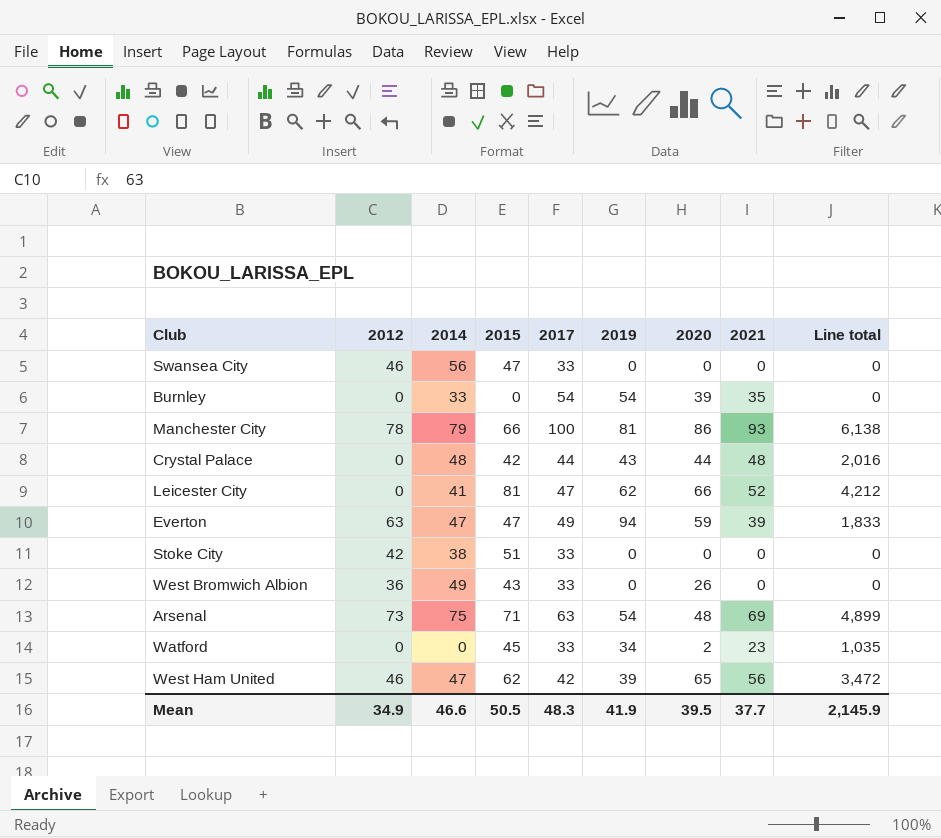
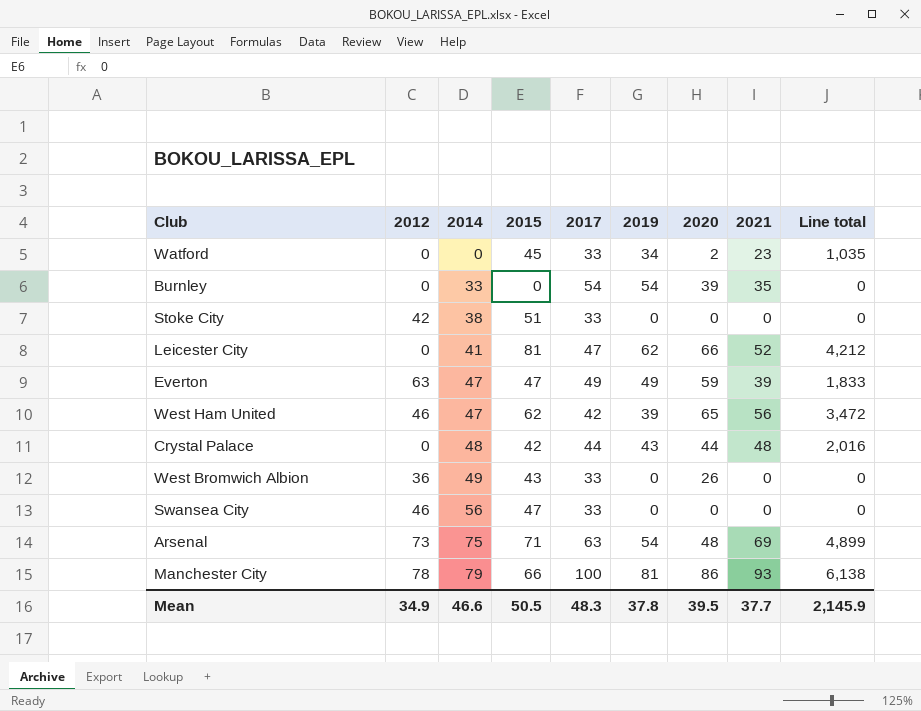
row order: none -> 2014 ascending
Everton | 2019: 94 -> 49
Mean | 2019: 41.9 -> 37.8

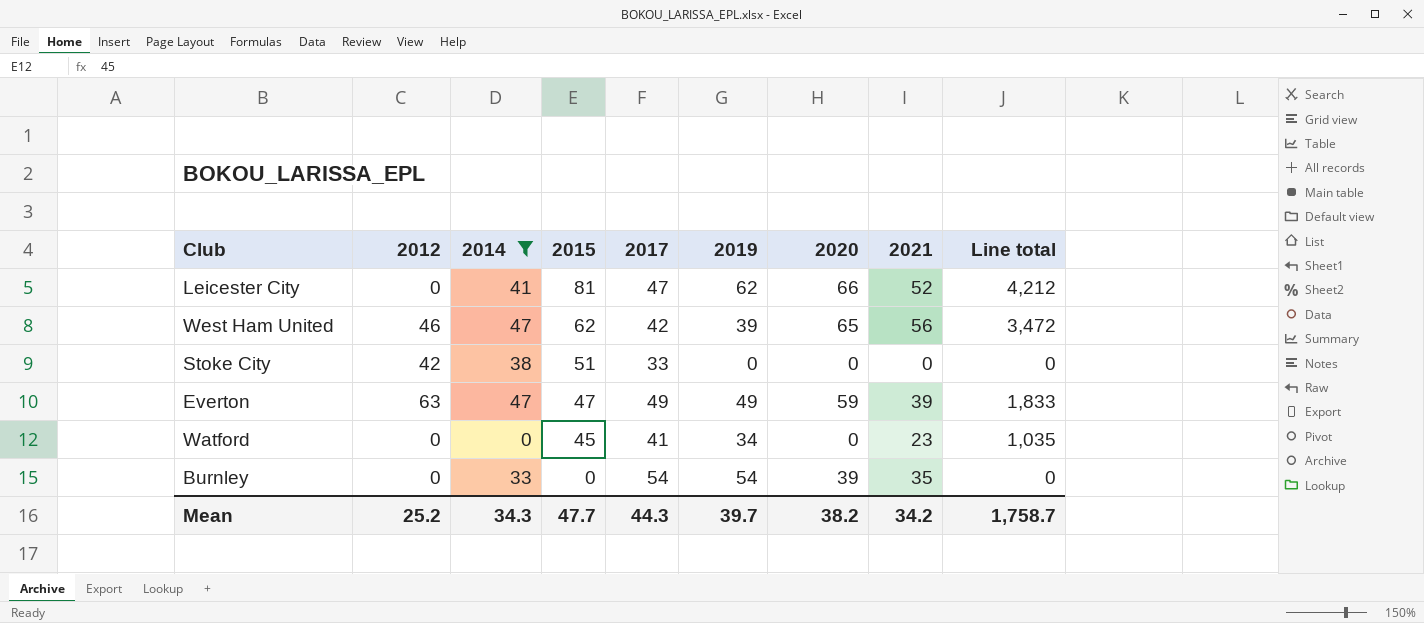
filter: none -> 2014 <= 47
row order: 2014 ascending -> 2015 descending
Watford | 2017: 33 -> 41
Watford | 2020: 2 -> 0
Mean | 2012: 34.9 -> 25.2
Mean | 2014: 46.6 -> 34.3
Mean | 2015: 50.5 -> 47.7
Mean | 2017: 48.3 -> 44.3
Mean | 2019: 37.8 -> 39.7
Mean | 2020: 39.5 -> 38.2
Mean | 2021: 37.7 -> 34.2
Mean | Line total: 2,145.9 -> 1,758.7

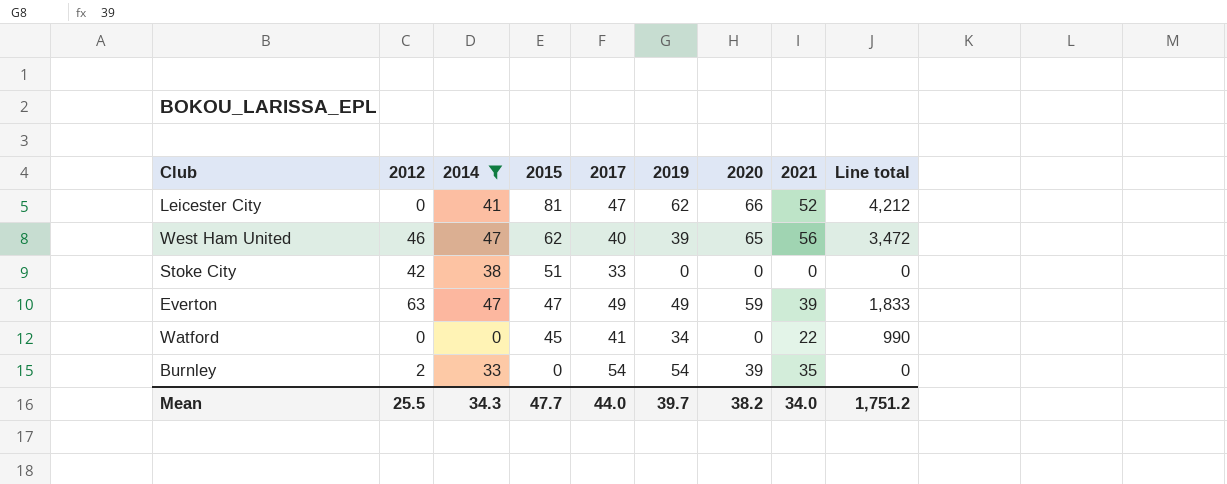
West Ham United | 2017: 42 -> 40
Watford | 2021: 23 -> 22
Watford | Line total: 1,035 -> 990
Burnley | 2012: 0 -> 2
Mean | 2012: 25.2 -> 25.5
Mean | 2017: 44.3 -> 44.0
Mean | 2021: 34.2 -> 34.0
Mean | Line total: 1,758.7 -> 1,751.2

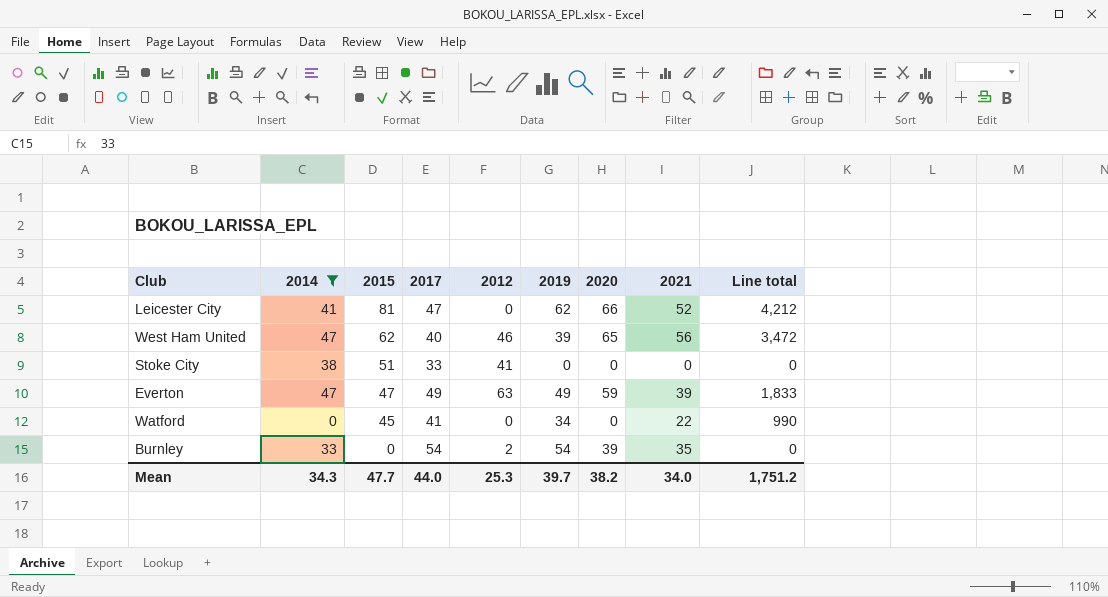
column 2012 | position: 2 -> 5
Stoke City | 2012: 42 -> 41
Mean | 2012: 25.5 -> 25.3

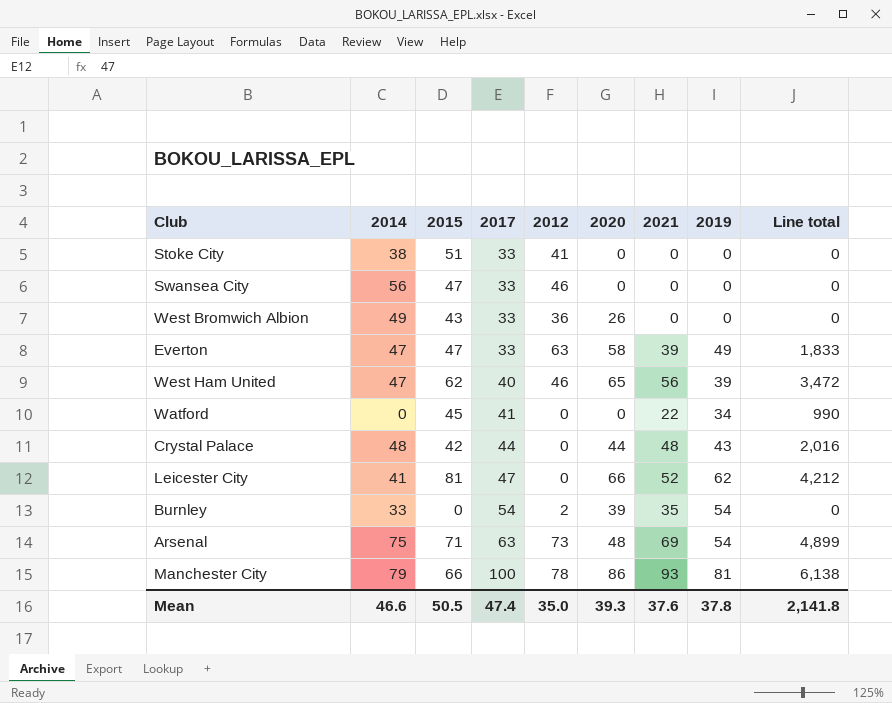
filter: 2014 <= 47 -> none
row order: 2015 descending -> 2017 ascending
column 2019 | position: 6 -> 8
Everton | 2017: 49 -> 33
Everton | 2020: 59 -> 58
Mean | 2014: 34.3 -> 46.6
Mean | 2015: 47.7 -> 50.5
Mean | 2017: 44.0 -> 47.4
Mean | 2012: 25.3 -> 35.0
Mean | 2020: 38.2 -> 39.3
Mean | 2021: 34.0 -> 37.6
Mean | 2019: 39.7 -> 37.8
Mean | Line total: 1,751.2 -> 2,141.8

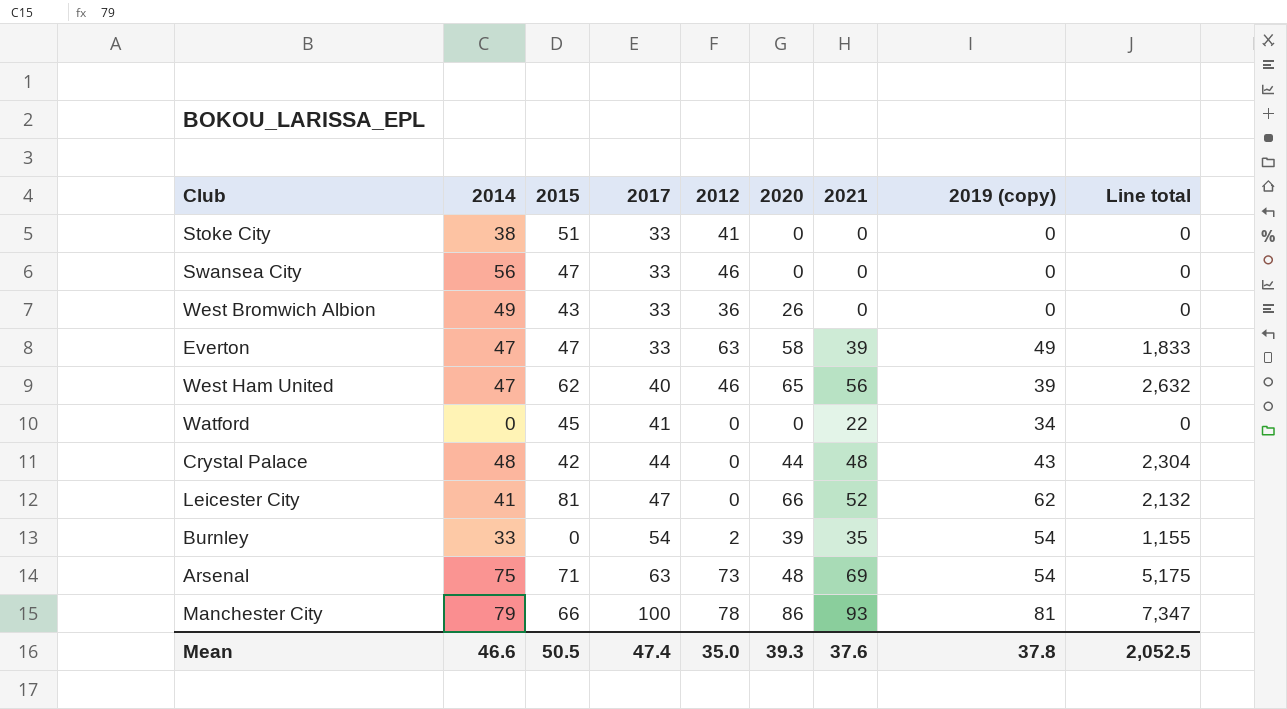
column name: 2019 -> 2019 (copy)
column Line total | formula: [2015] * [2021] -> [2014] * [2021]
Mean | Line total: 2,141.8 -> 2,052.5

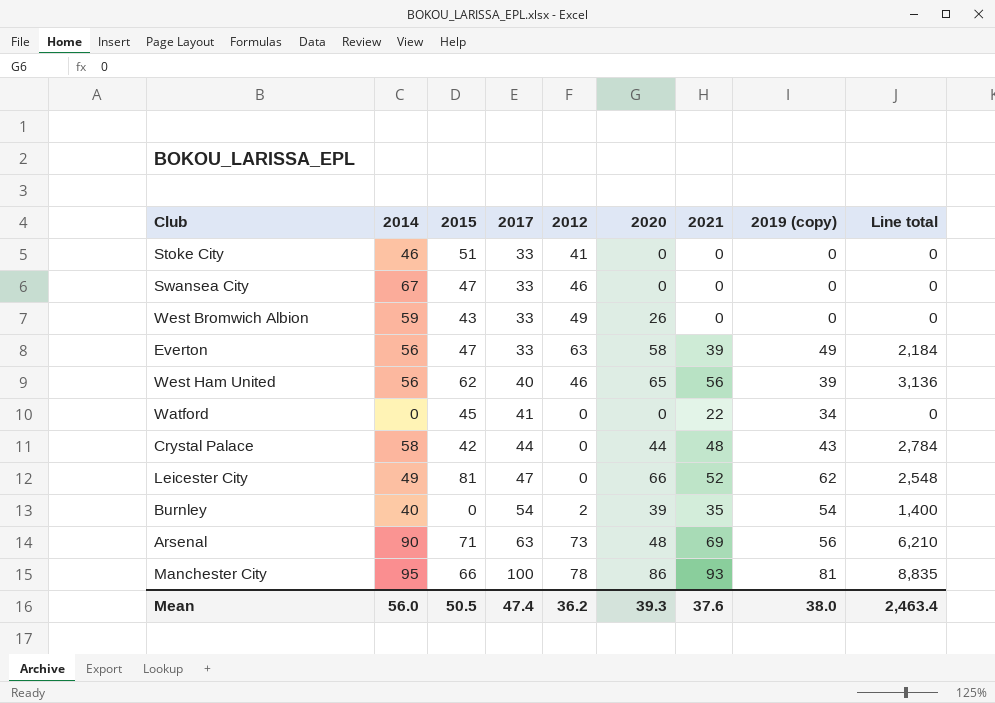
Stoke City | 2014: 38 -> 46
Swansea City | 2014: 56 -> 67
West Bromwich Albion | 2014: 49 -> 59
West Bromwich Albion | 2012: 36 -> 49
Everton | 2014: 47 -> 56
Everton | Line total: 1,833 -> 2,184
West Ham United | 2014: 47 -> 56
West Ham United | Line total: 2,632 -> 3,136
Crystal Palace | 2014: 48 -> 58
Crystal Palace | Line total: 2,304 -> 2,784
Leicester City | 2014: 41 -> 49
Leicester City | Line total: 2,132 -> 2,548
Burnley | 2014: 33 -> 40
Burnley | Line total: 1,155 -> 1,400
Arsenal | 2014: 75 -> 90
Arsenal | 2019 (copy): 54 -> 56
Arsenal | Line total: 5,175 -> 6,210
Manchester City | 2014: 79 -> 95
Manchester City | Line total: 7,347 -> 8,835
Mean | 2014: 46.6 -> 56.0
Mean | 2012: 35.0 -> 36.2
Mean | 2019 (copy): 37.8 -> 38.0
Mean | Line total: 2,052.5 -> 2,463.4

